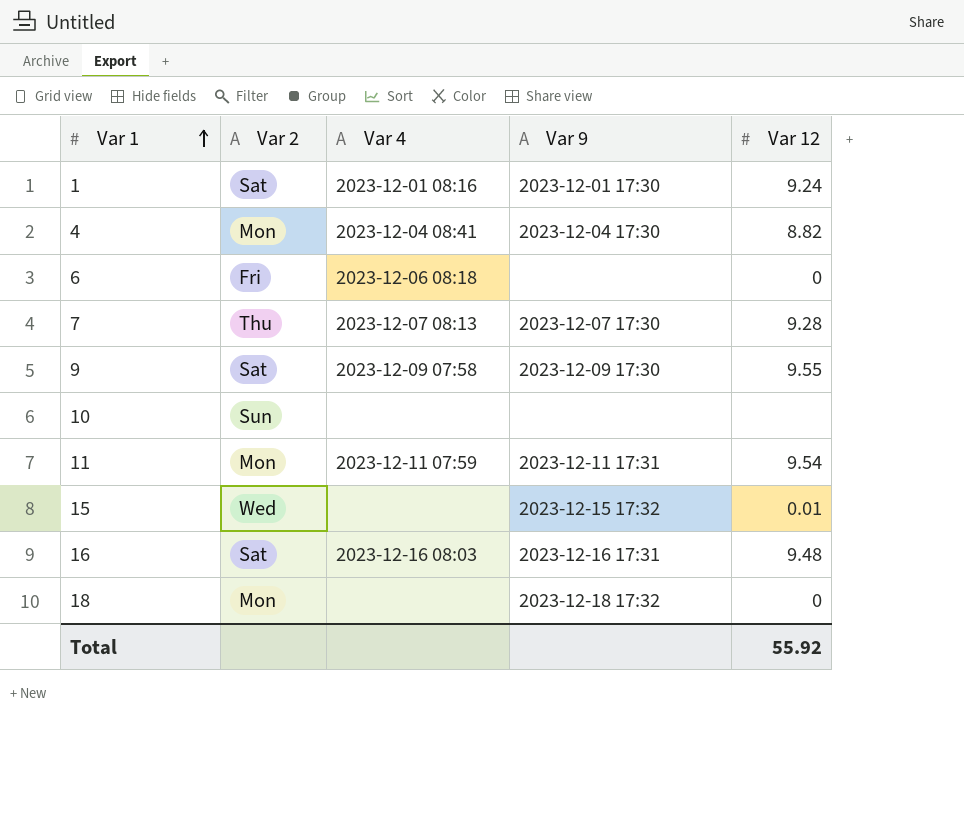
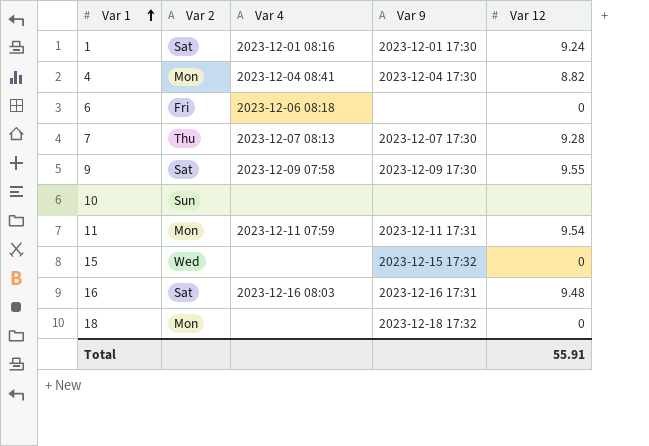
15 | Var 12: 0.01 -> 0
Total | Var 12: 55.92 -> 55.91

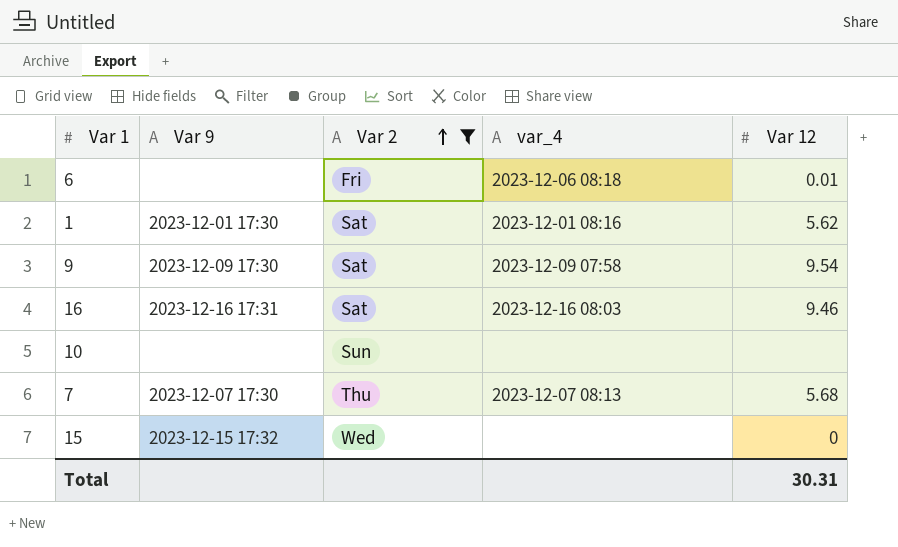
filter: none -> Var 2 != Mon
row order: Var 1 ascending -> Var 2 ascending
column Var 9 | position: 4 -> 2
column name: Var 4 -> var_4
6 | Var 12: 0 -> 0.01
1 | Var 12: 9.24 -> 5.62
9 | Var 12: 9.55 -> 9.54
16 | Var 12: 9.48 -> 9.46
7 | Var 12: 9.28 -> 5.68
Total | Var 12: 55.91 -> 30.31

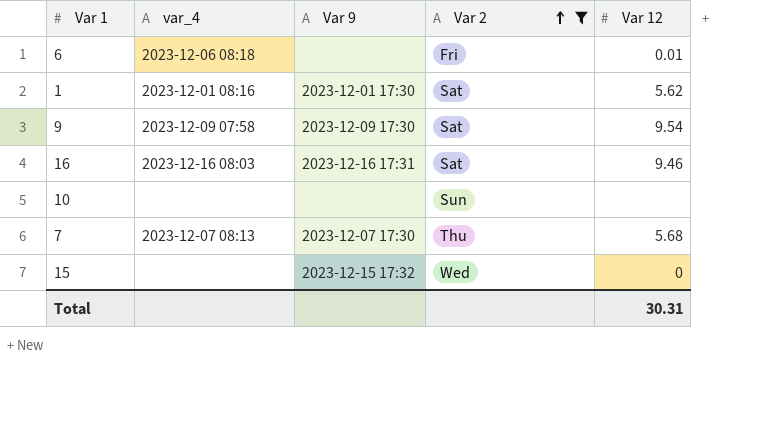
column var_4 | position: 4 -> 2

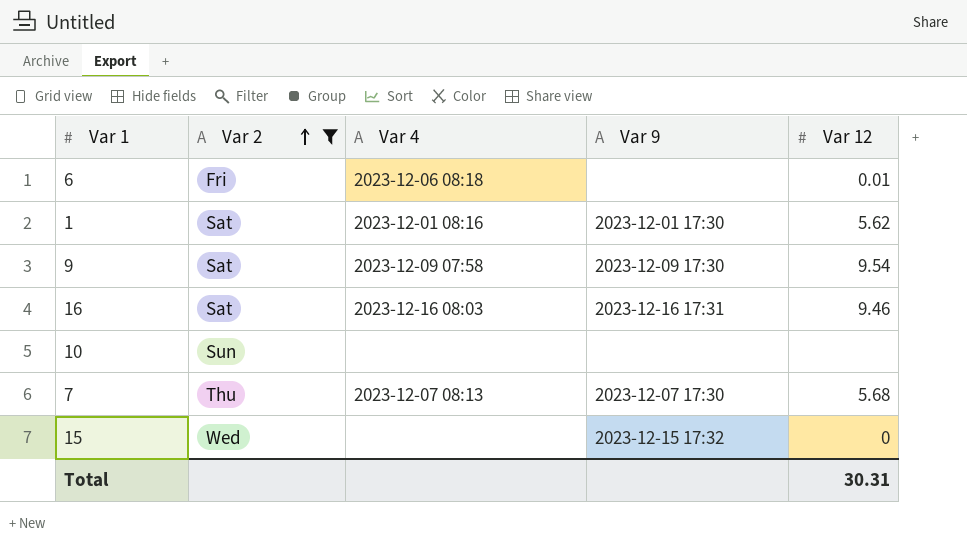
column Var 2 | position: 4 -> 2
column name: var_4 -> Var 4

